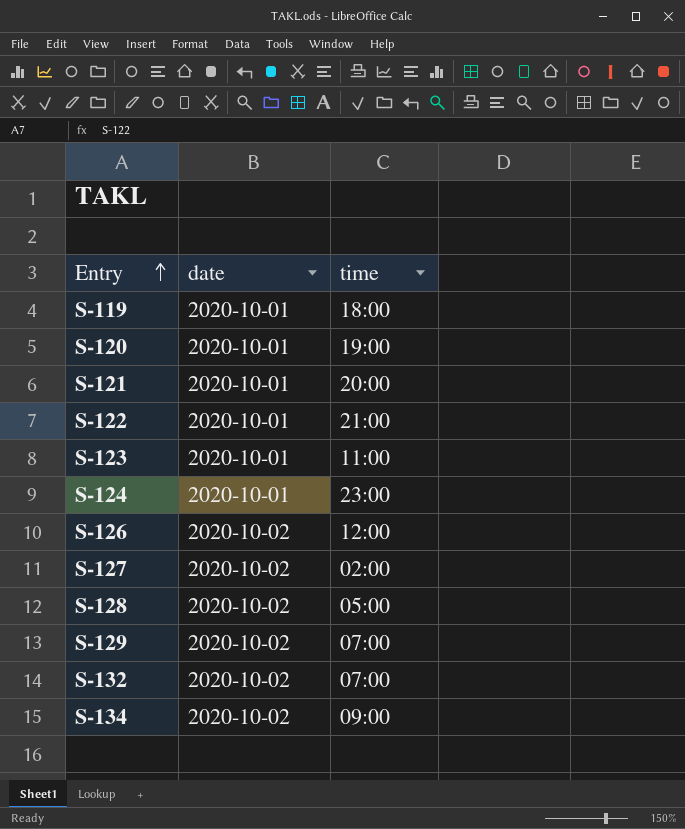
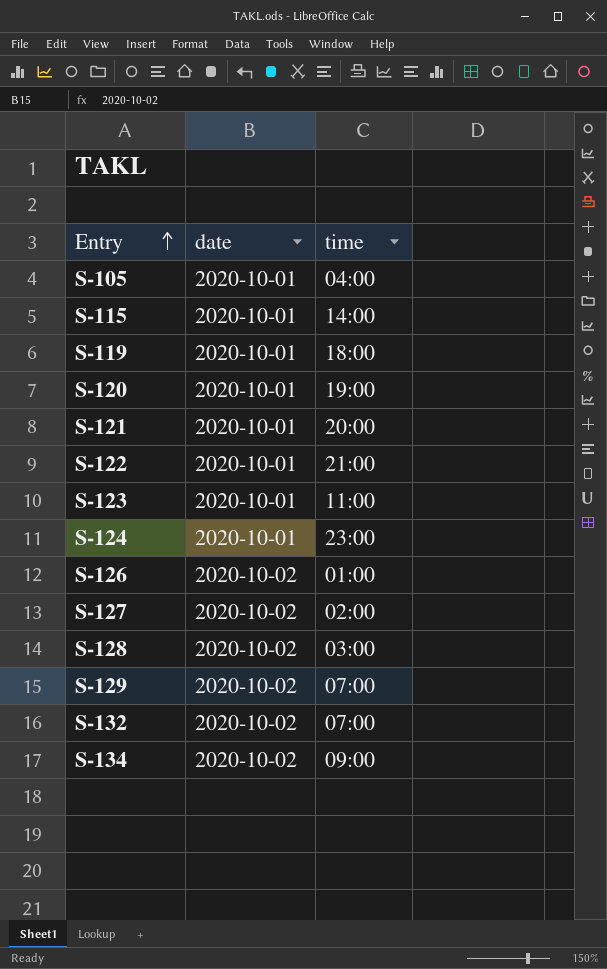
row S-105: none -> 2020-10-01 | 04:00
row S-115: none -> 2020-10-01 | 14:00
S-126 | time: 12:00 -> 01:00
S-128 | time: 05:00 -> 03:00

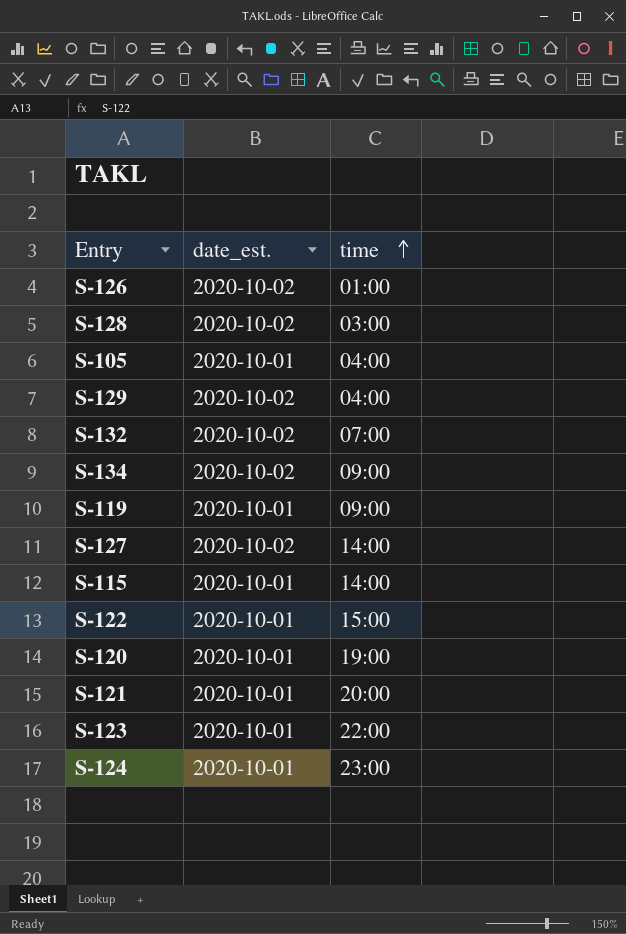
row order: Entry ascending -> time ascending
column name: date -> date_est.
S-129 | time: 07:00 -> 04:00
S-119 | time: 18:00 -> 09:00
S-127 | time: 02:00 -> 14:00
S-122 | time: 21:00 -> 15:00
S-123 | time: 11:00 -> 22:00

